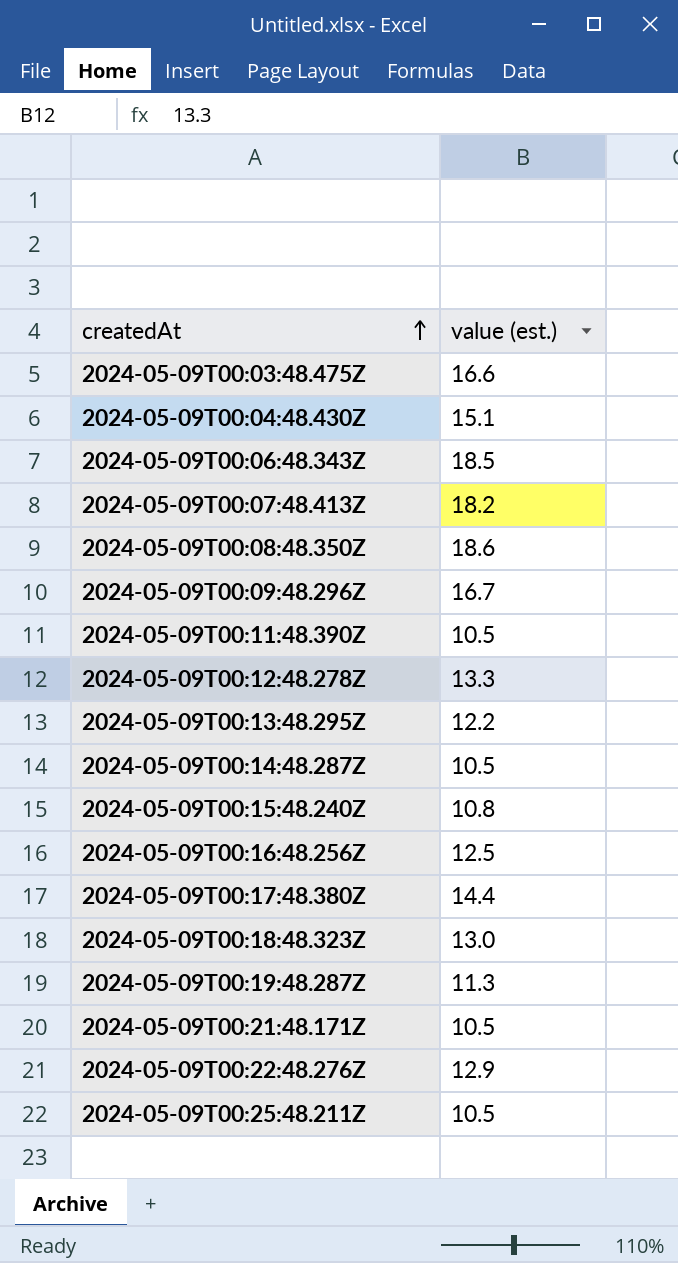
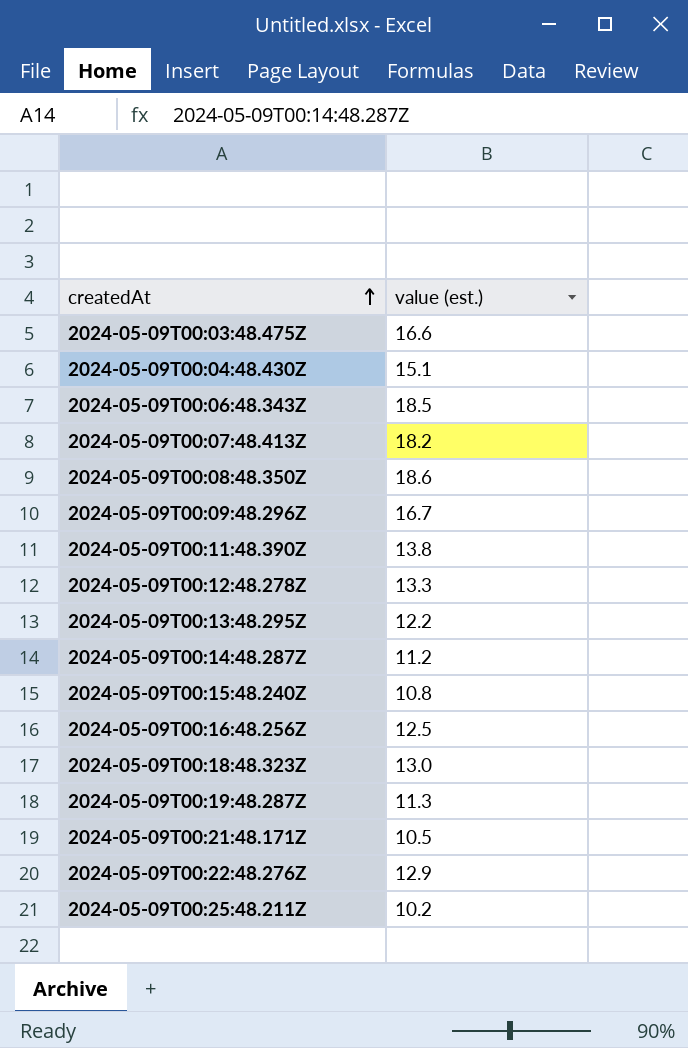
row 2024-05-09T00:17:48.380Z: 14.4 -> none
2024-05-09T00:11:48.390Z | value (est.): 10.5 -> 13.8
2024-05-09T00:14:48.287Z | value (est.): 10.5 -> 11.2
2024-05-09T00:25:48.211Z | value (est.): 10.5 -> 10.2

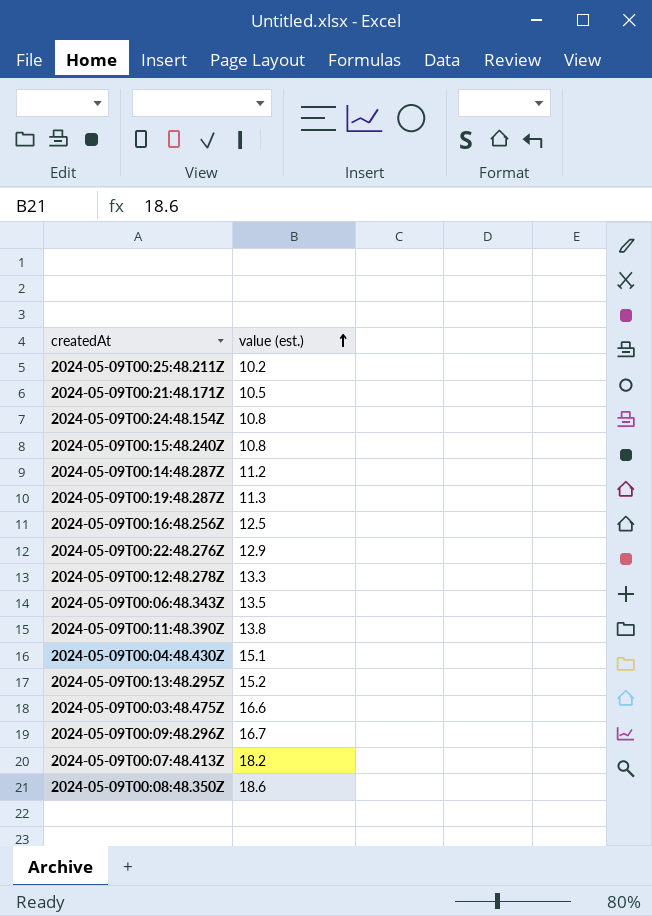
row order: createdAt ascending -> value (est.) ascending
row 2024-05-09T00:18:48.323Z: 13.0 -> none
row 2024-05-09T00:24:48.154Z: none -> 10.8
2024-05-09T00:06:48.343Z | value (est.): 18.5 -> 13.5
2024-05-09T00:13:48.295Z | value (est.): 12.2 -> 15.2

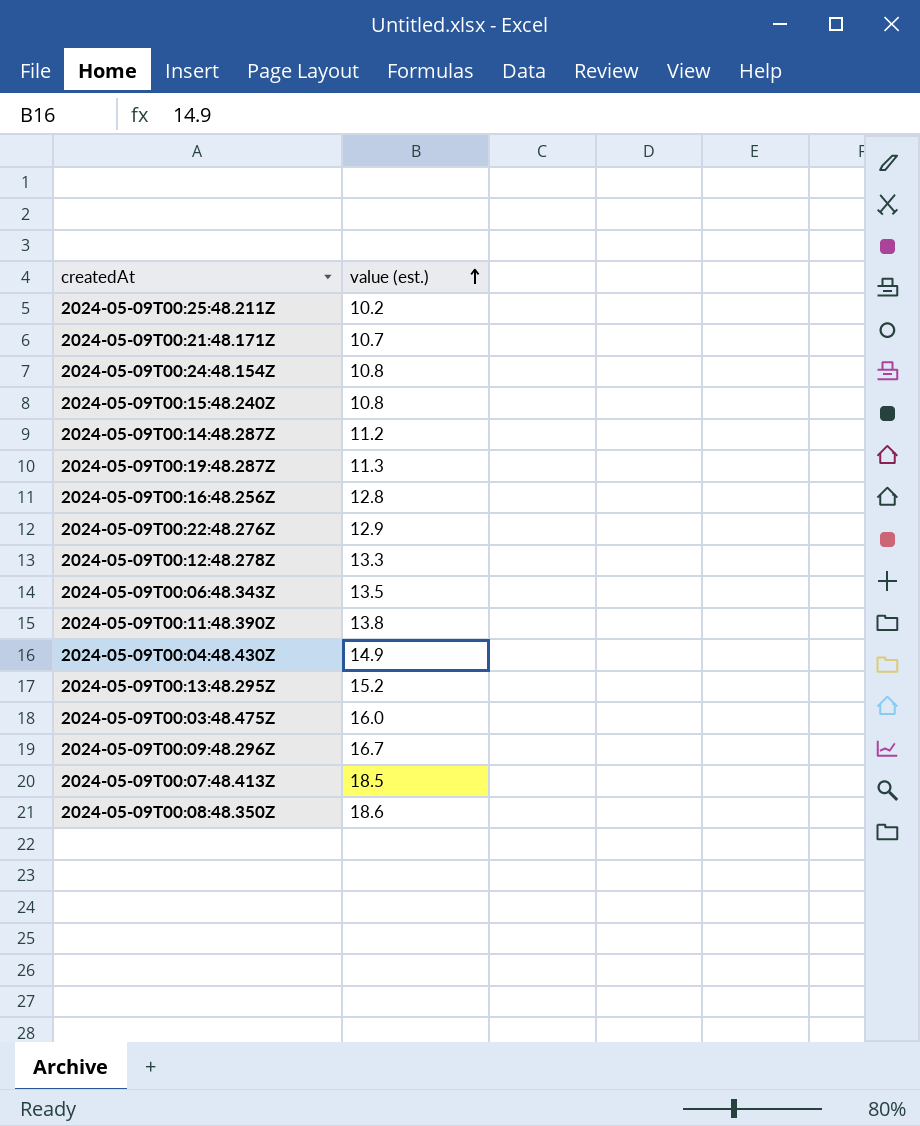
2024-05-09T00:21:48.171Z | value (est.): 10.5 -> 10.7
2024-05-09T00:16:48.256Z | value (est.): 12.5 -> 12.8
2024-05-09T00:04:48.430Z | value (est.): 15.1 -> 14.9
2024-05-09T00:03:48.475Z | value (est.): 16.6 -> 16.0
2024-05-09T00:07:48.413Z | value (est.): 18.2 -> 18.5

